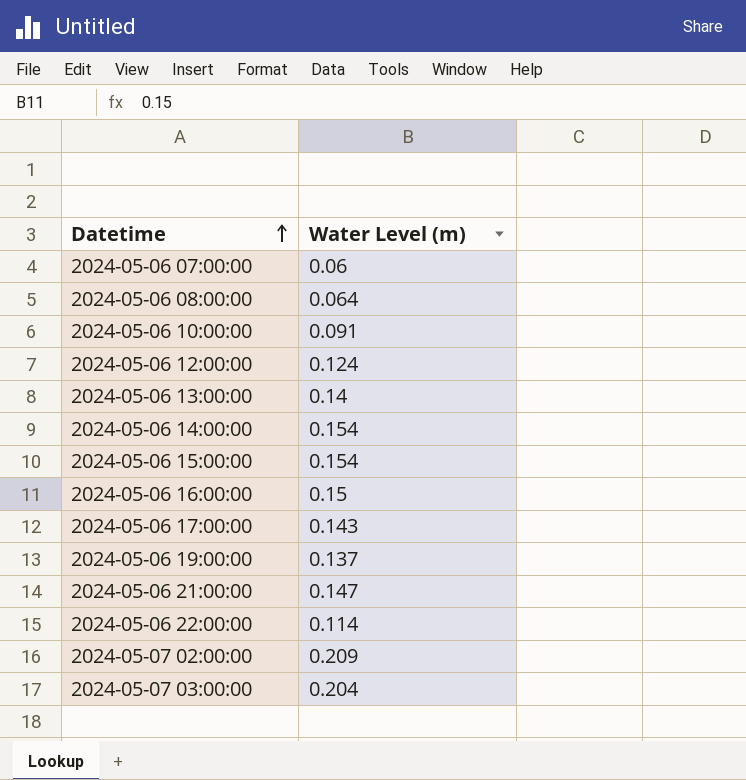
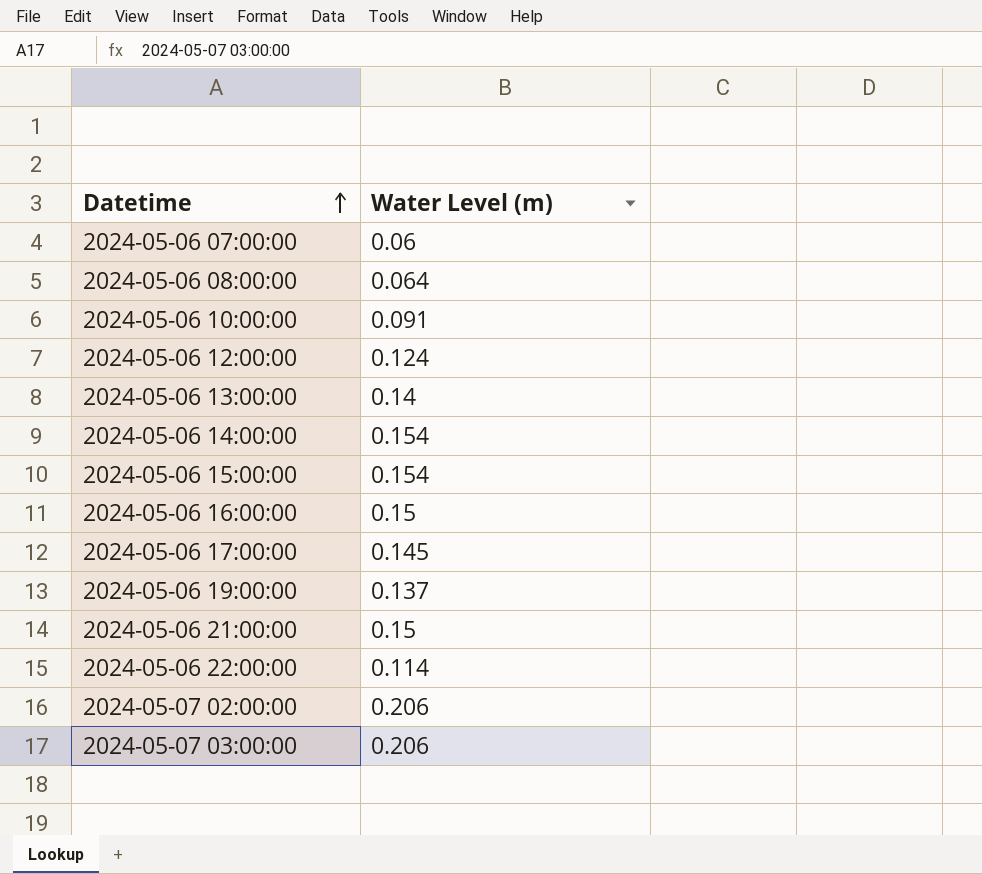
2024-05-06 17:00:00 | Water Level (m): 0.143 -> 0.145
2024-05-06 21:00:00 | Water Level (m): 0.147 -> 0.15
2024-05-07 02:00:00 | Water Level (m): 0.209 -> 0.206
2024-05-07 03:00:00 | Water Level (m): 0.204 -> 0.206

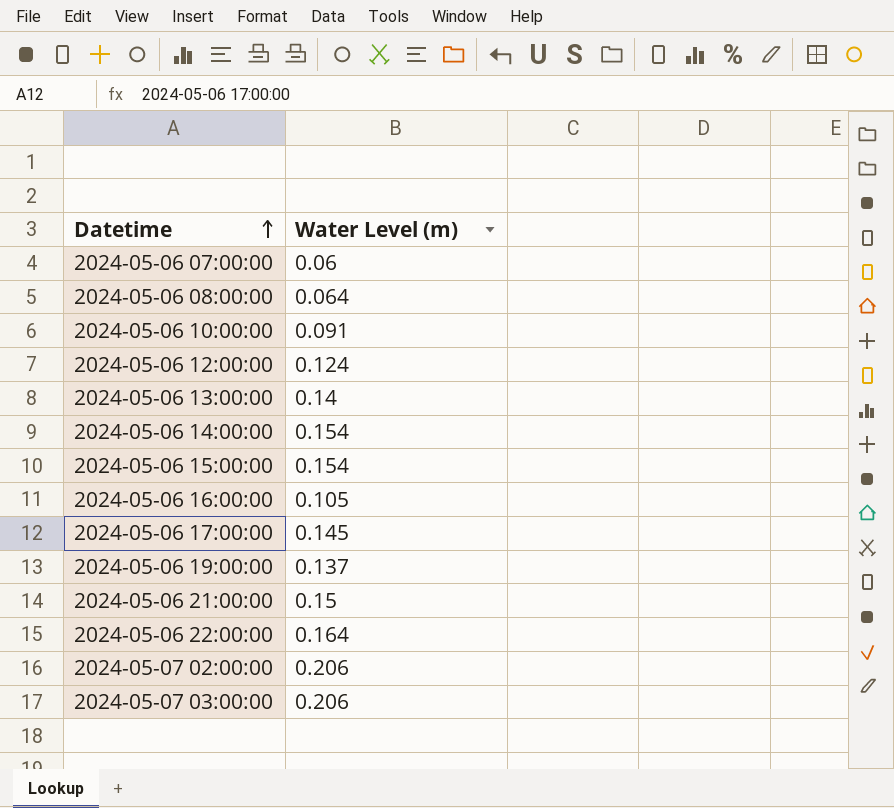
2024-05-06 16:00:00 | Water Level (m): 0.15 -> 0.105
2024-05-06 22:00:00 | Water Level (m): 0.114 -> 0.164

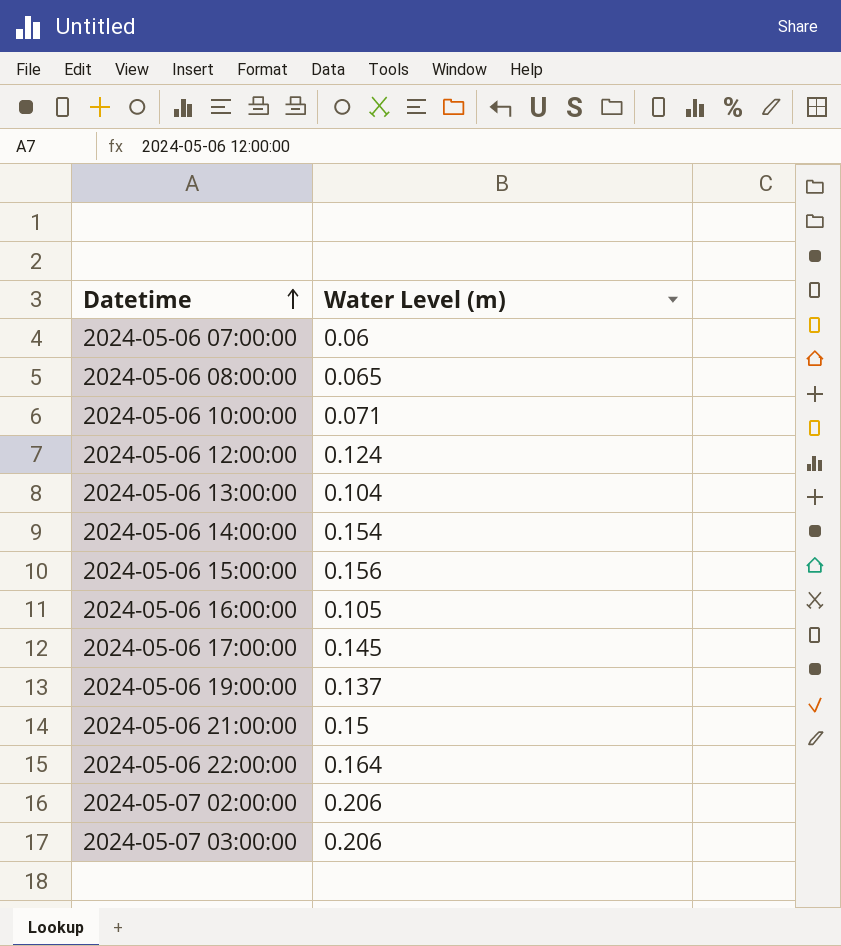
2024-05-06 08:00:00 | Water Level (m): 0.064 -> 0.065
2024-05-06 10:00:00 | Water Level (m): 0.091 -> 0.071
2024-05-06 13:00:00 | Water Level (m): 0.14 -> 0.104
2024-05-06 15:00:00 | Water Level (m): 0.154 -> 0.156

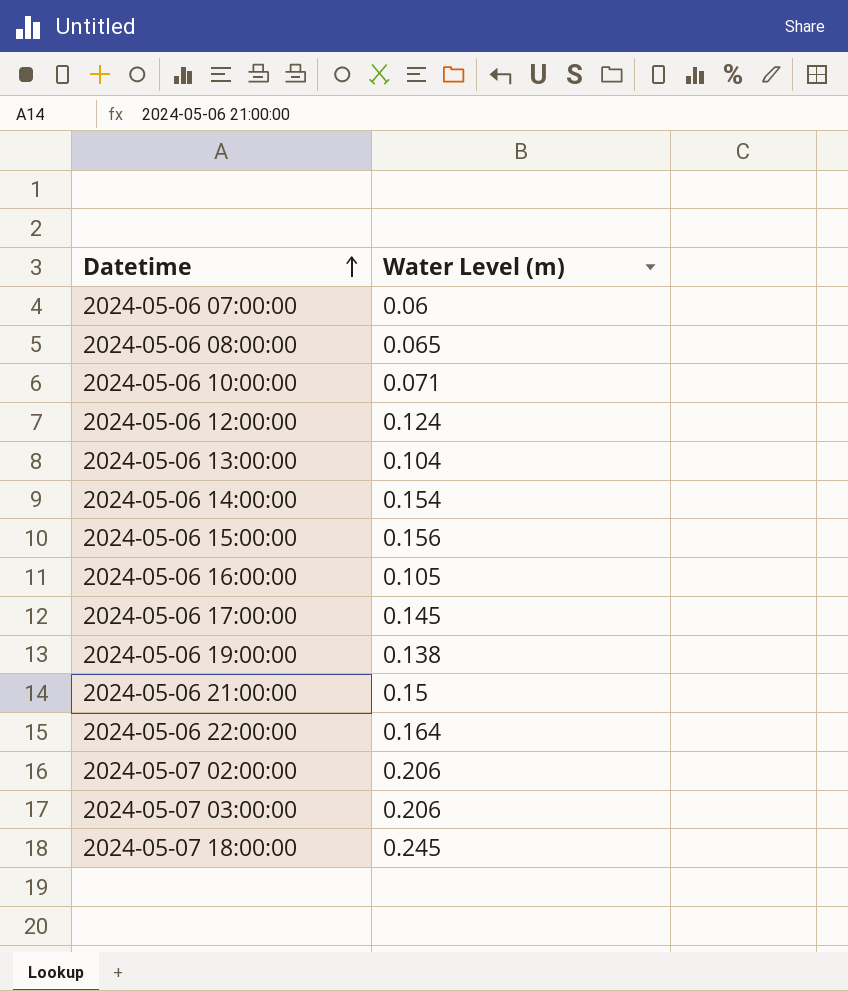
2024-05-06 19:00:00 | Water Level (m): 0.137 -> 0.138
row 2024-05-07 18:00:00: none -> 0.245

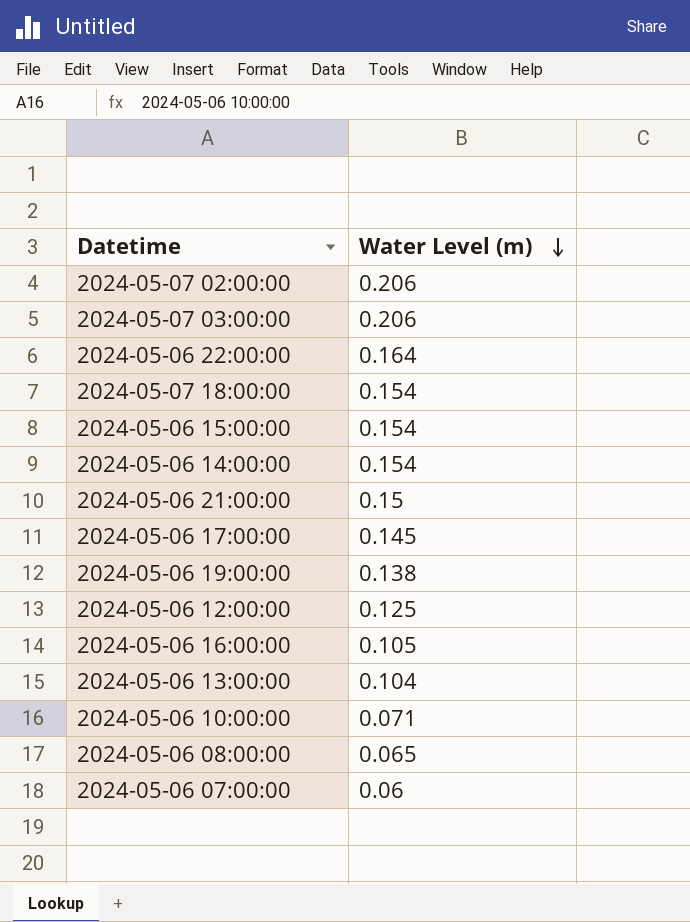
row order: Datetime ascending -> Water Level (m) descending
2024-05-07 18:00:00 | Water Level (m): 0.245 -> 0.154
2024-05-06 15:00:00 | Water Level (m): 0.156 -> 0.154
2024-05-06 12:00:00 | Water Level (m): 0.124 -> 0.125

